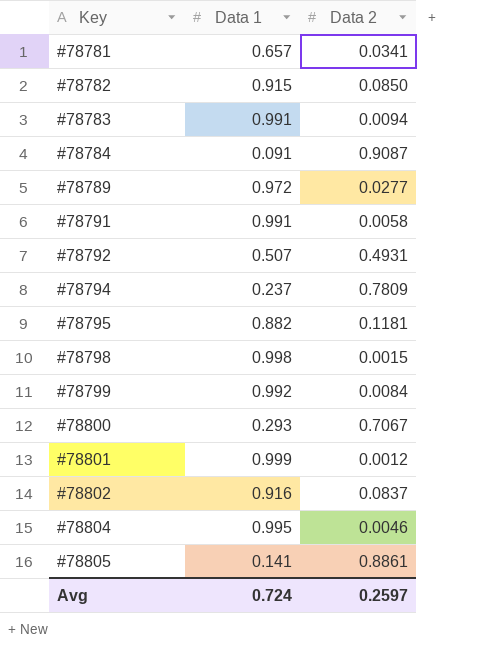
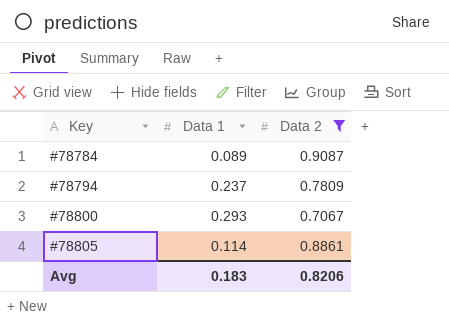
filter: none -> Data 2 >= 0.7067
#78784 | Data 1: 0.091 -> 0.089
#78805 | Data 1: 0.141 -> 0.114
Avg | Data 1: 0.724 -> 0.183
Avg | Data 2: 0.2597 -> 0.8206

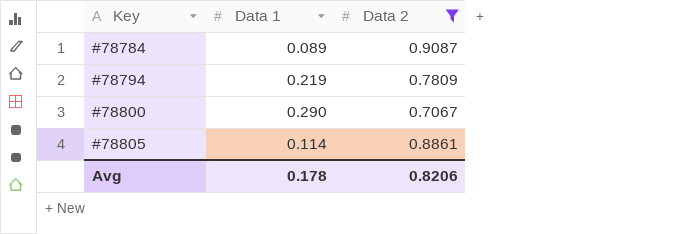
#78794 | Data 1: 0.237 -> 0.219
#78800 | Data 1: 0.293 -> 0.290
Avg | Data 1: 0.183 -> 0.178

